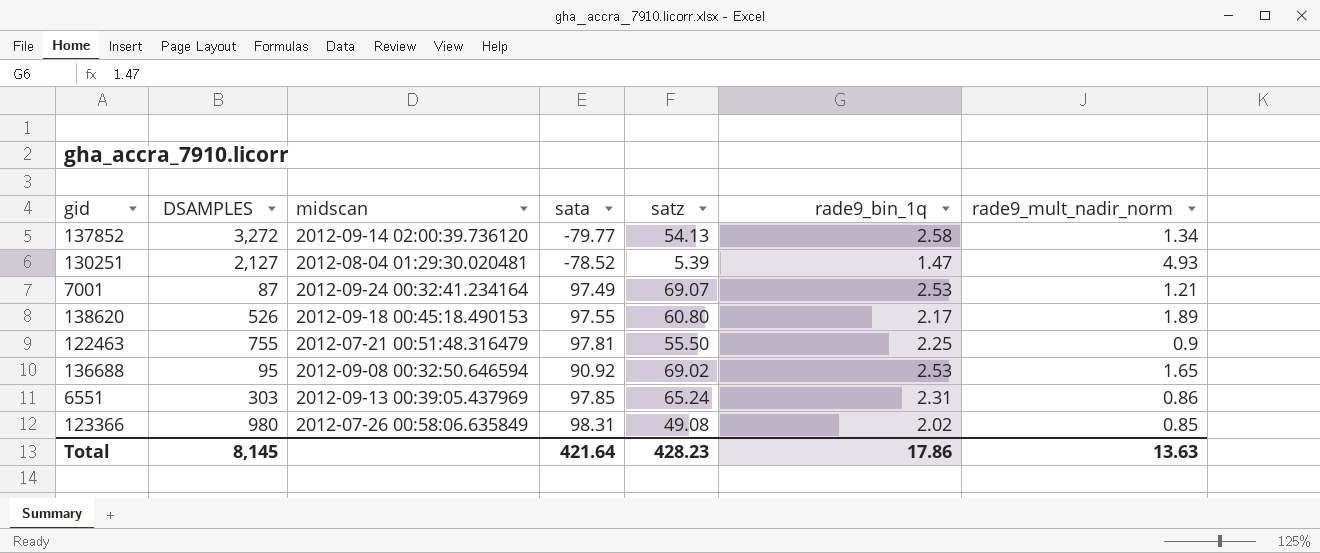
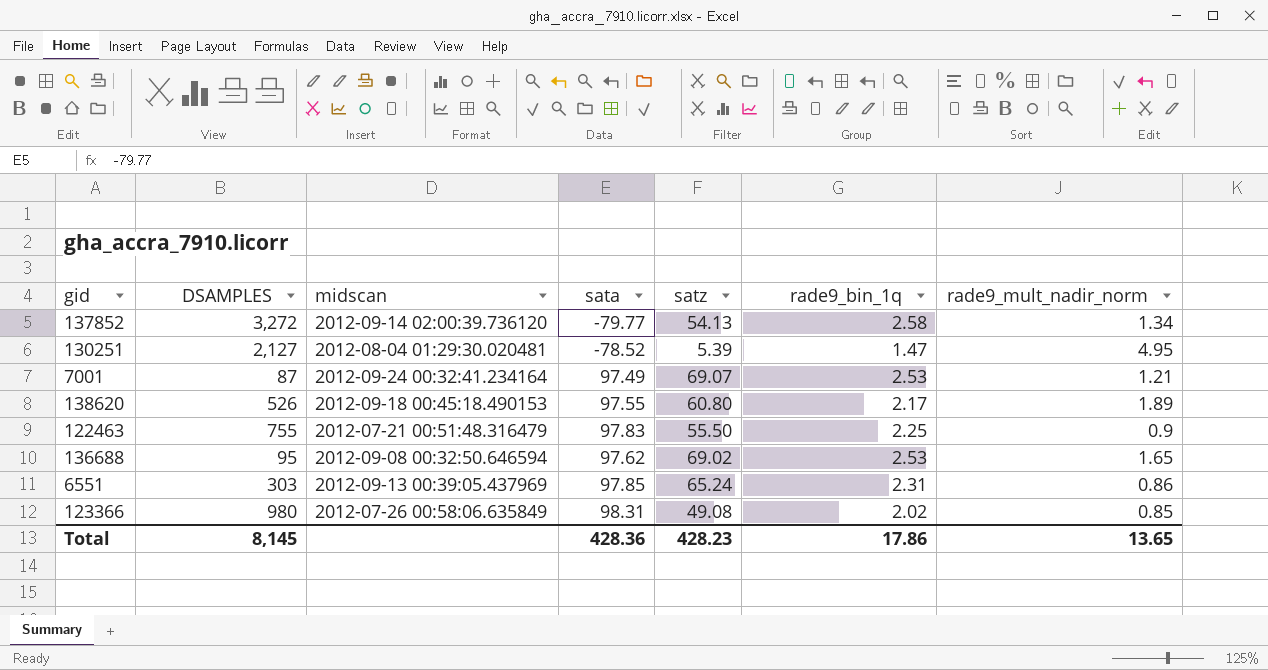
130251 | rade9_mult_nadir_norm: 4.93 -> 4.95
122463 | sata: 97.81 -> 97.83
136688 | sata: 90.92 -> 97.62
Total | sata: 421.64 -> 428.36
Total | rade9_mult_nadir_norm: 13.63 -> 13.65

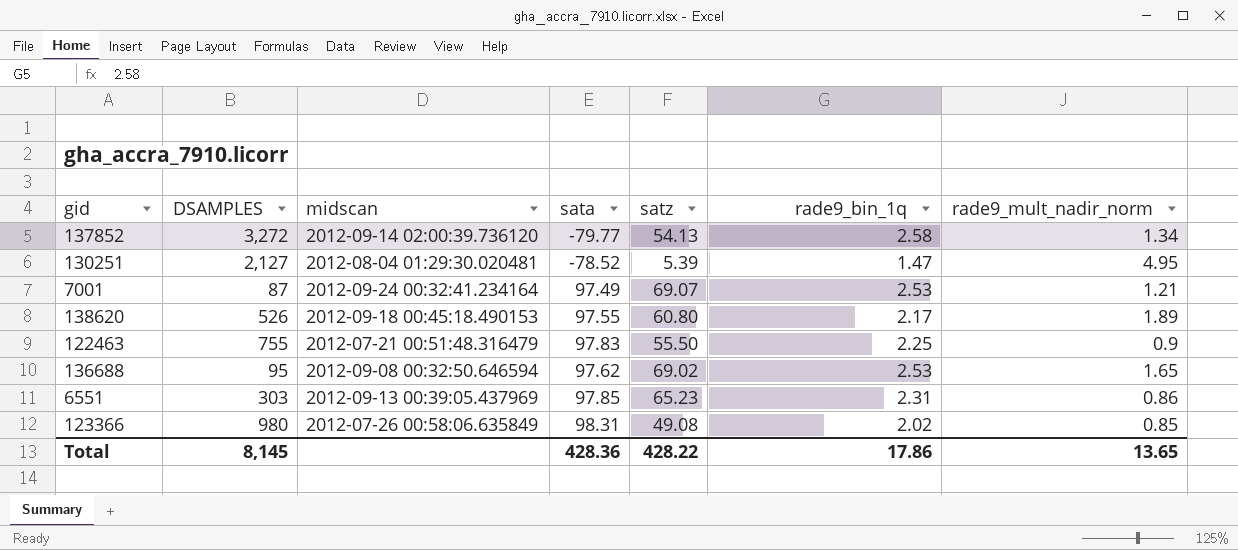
6551 | satz: 65.24 -> 65.23
Total | satz: 428.23 -> 428.22

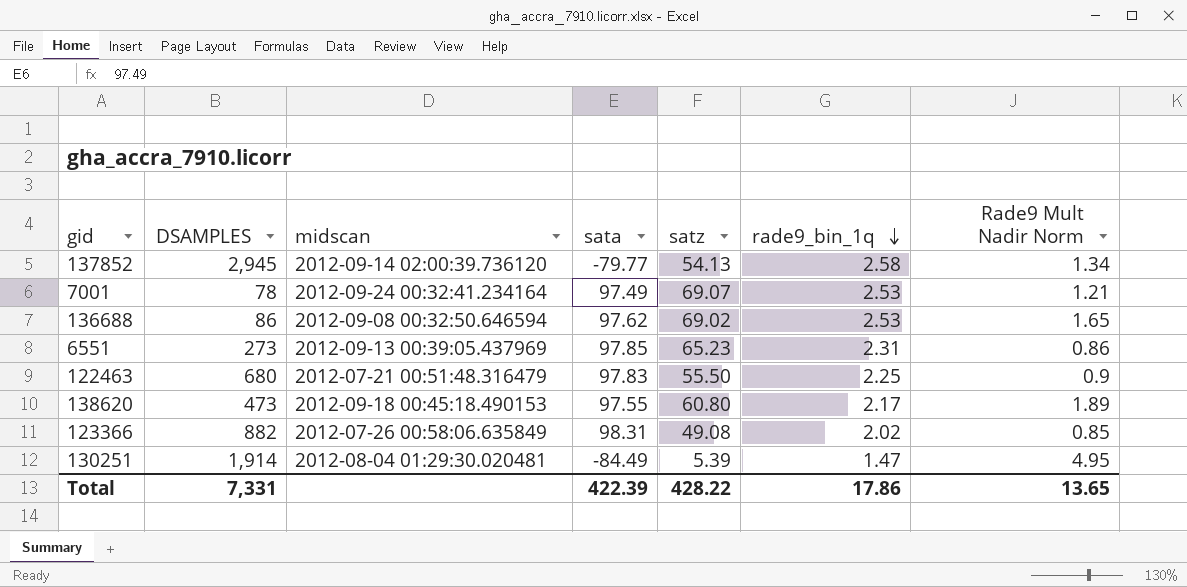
row order: none -> rade9_bin_1q descending
column name: rade9_mult_nadir_norm -> Rade9 Mult Nadir Norm
137852 | DSAMPLES: 3,272 -> 2,945
7001 | DSAMPLES: 87 -> 78
136688 | DSAMPLES: 95 -> 86
6551 | DSAMPLES: 303 -> 273
122463 | DSAMPLES: 755 -> 680
138620 | DSAMPLES: 526 -> 473
123366 | DSAMPLES: 980 -> 882
130251 | DSAMPLES: 2,127 -> 1,914
130251 | sata: -78.52 -> -84.49
Total | DSAMPLES: 8,145 -> 7,331
Total | sata: 428.36 -> 422.39

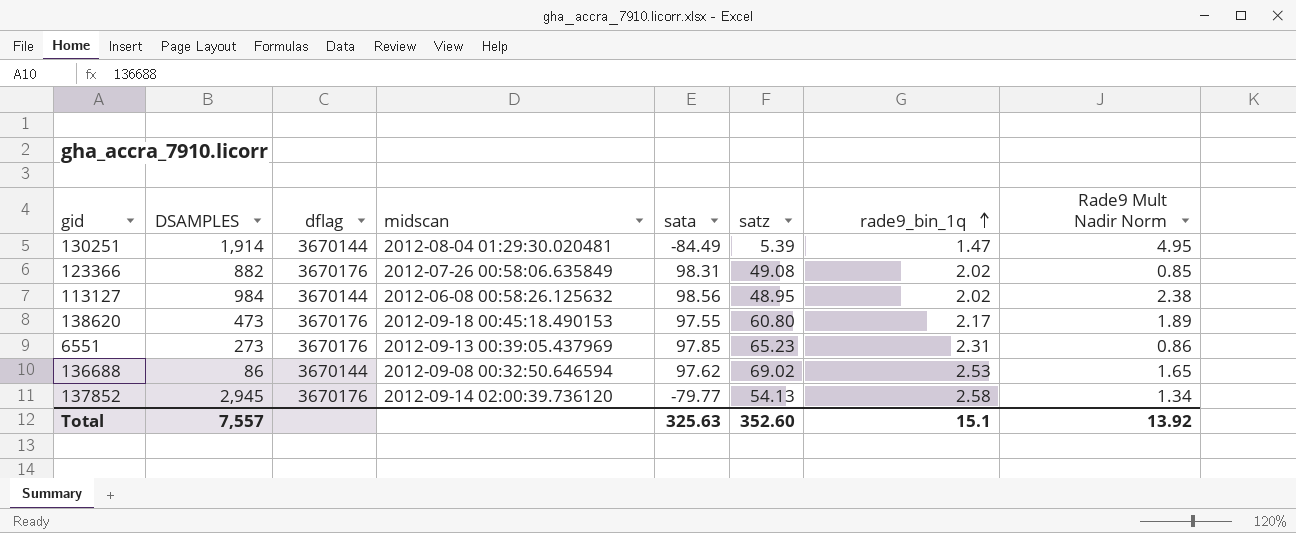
row order: rade9_bin_1q descending -> rade9_bin_1q ascending
column dflag | position: none -> 3
row 7001: 78 | 2012-09-24 00:32:41.234164 | 97.49 | 69.07 | 2.53 | 1.21 -> none
row 122463: 680 | 2012-07-21 00:51:48.316479 | 97.83 | 55.50 | 2.25 | 0.9 -> none
row 113127: none -> 984 | 3670144 | 2012-06-08 00:58:26.125632 | 98.56 | 48.95 | 2.02 | 2.38
Total | DSAMPLES: 7,331 -> 7,557
Total | sata: 422.39 -> 325.63
Total | satz: 428.22 -> 352.60
Total | rade9_bin_1q: 17.86 -> 15.1
Total | Rade9 Mult Nadir Norm: 13.65 -> 13.92

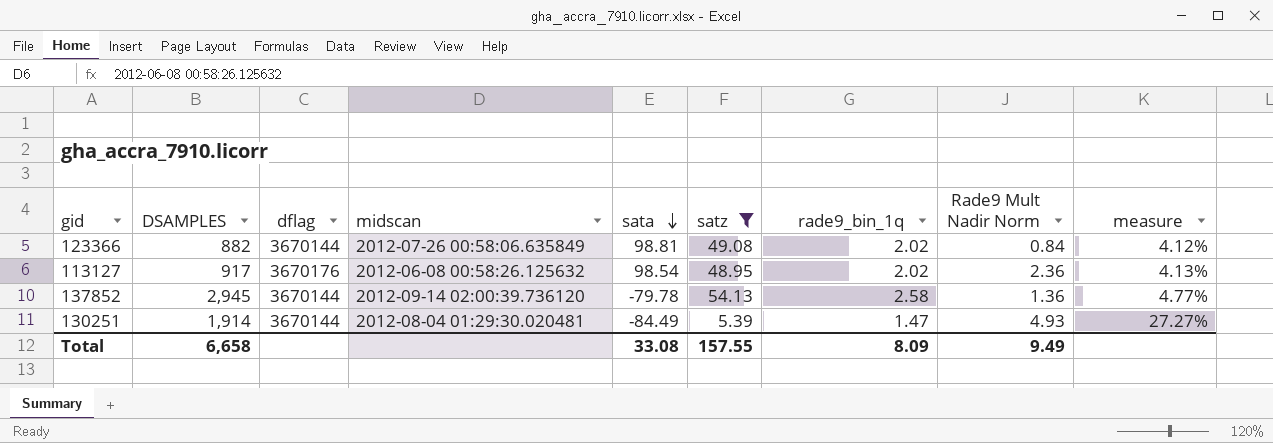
filter: none -> satz <= 54.13
row order: rade9_bin_1q ascending -> sata descending
column measure | formula: none -> [rade9_bin_1q] / [satz]
123366 | dflag: 3670176 -> 3670144
123366 | sata: 98.31 -> 98.81
123366 | Rade9 Mult Nadir Norm: 0.85 -> 0.84
113127 | DSAMPLES: 984 -> 917
113127 | dflag: 3670144 -> 3670176
113127 | sata: 98.56 -> 98.54
113127 | Rade9 Mult Nadir Norm: 2.38 -> 2.36
137852 | dflag: 3670176 -> 3670144
137852 | sata: -79.77 -> -79.78
137852 | Rade9 Mult Nadir Norm: 1.34 -> 1.36
130251 | Rade9 Mult Nadir Norm: 4.95 -> 4.93
Total | DSAMPLES: 7,557 -> 6,658
Total | sata: 325.63 -> 33.08
Total | satz: 352.60 -> 157.55
Total | rade9_bin_1q: 15.1 -> 8.09
Total | Rade9 Mult Nadir Norm: 13.92 -> 9.49

